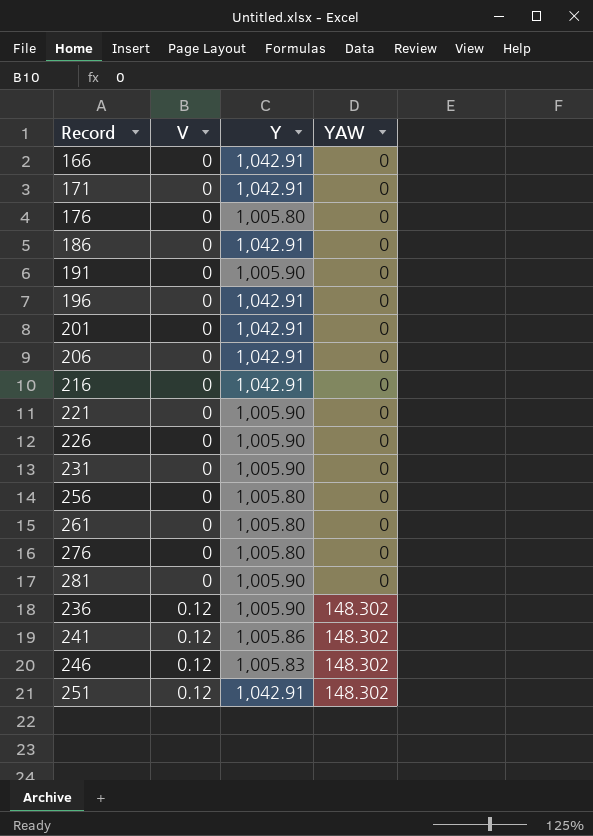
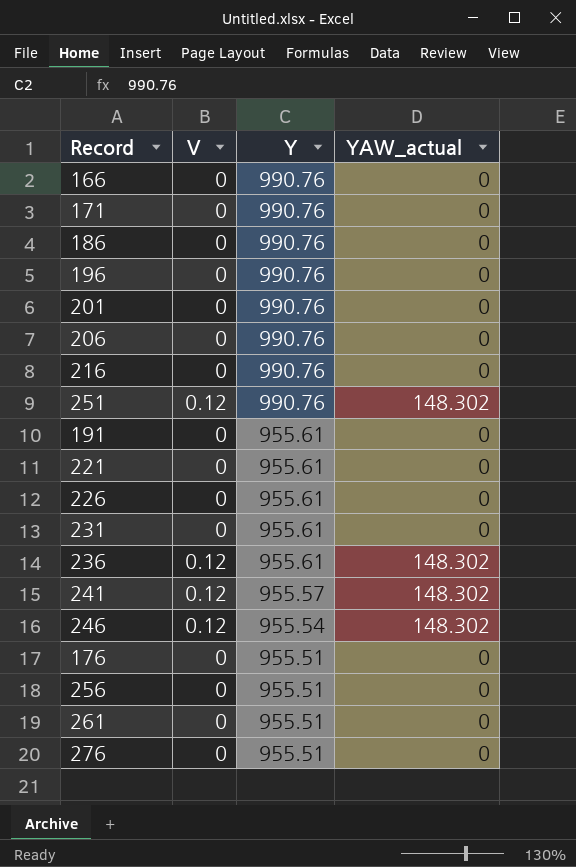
row order: V ascending -> Y descending
column name: YAW -> YAW_actual
row 281: 0 | 1,005.90 | 0 -> none
166 | Y: 1,042.91 -> 990.76
171 | Y: 1,042.91 -> 990.76
186 | Y: 1,042.91 -> 990.76
196 | Y: 1,042.91 -> 990.76
201 | Y: 1,042.91 -> 990.76
206 | Y: 1,042.91 -> 990.76
216 | Y: 1,042.91 -> 990.76
251 | Y: 1,042.91 -> 990.76
191 | Y: 1,005.90 -> 955.61
221 | Y: 1,005.90 -> 955.61
226 | Y: 1,005.90 -> 955.61
231 | Y: 1,005.90 -> 955.61
236 | Y: 1,005.90 -> 955.61
241 | Y: 1,005.86 -> 955.57
246 | Y: 1,005.83 -> 955.54
176 | Y: 1,005.80 -> 955.51
256 | Y: 1,005.80 -> 955.51
261 | Y: 1,005.80 -> 955.51
276 | Y: 1,005.80 -> 955.51

